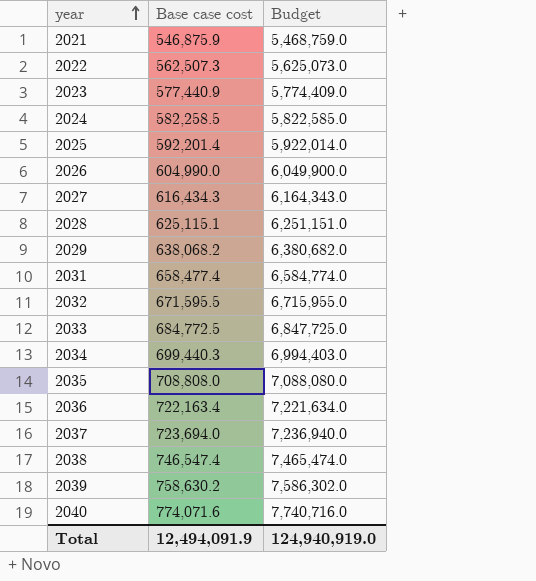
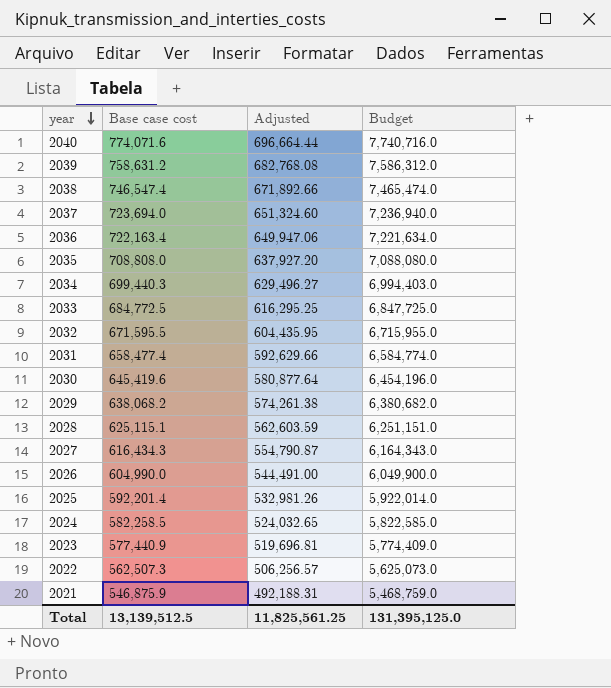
row order: year ascending -> year descending
column Adjusted | formula: none -> [Base case cost] * 0.9
2039 | Base case cost: 758,630.2 -> 758,631.2
2039 | Budget: 7,586,302.0 -> 7,586,312.0
row 2030: none -> 645,419.6 | 580,877.64 | 6,454,196.0
Total | Base case cost: 12,494,091.9 -> 13,139,512.5
Total | Budget: 124,940,919.0 -> 131,395,125.0

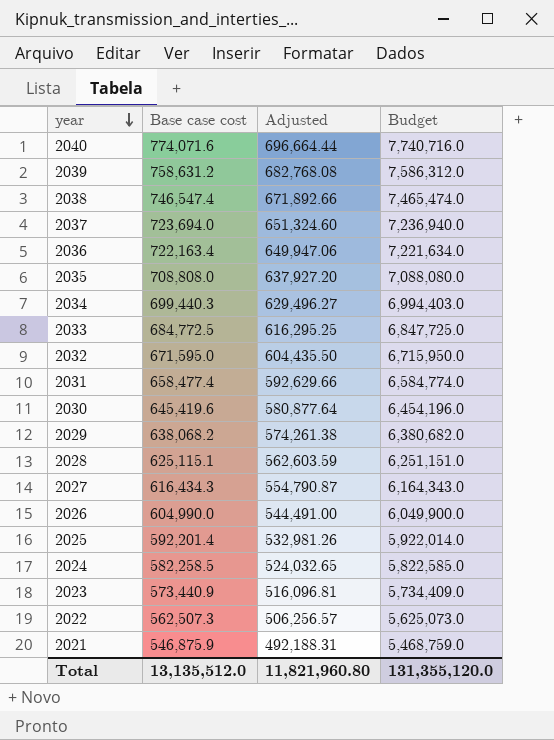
2032 | Base case cost: 671,595.5 -> 671,595.0
2032 | Adjusted: 604,435.95 -> 604,435.50
2032 | Budget: 6,715,955.0 -> 6,715,950.0
2023 | Base case cost: 577,440.9 -> 573,440.9
2023 | Adjusted: 519,696.81 -> 516,096.81
2023 | Budget: 5,774,409.0 -> 5,734,409.0
Total | Base case cost: 13,139,512.5 -> 13,135,512.0
Total | Adjusted: 11,825,561.25 -> 11,821,960.80
Total | Budget: 131,395,125.0 -> 131,355,120.0

